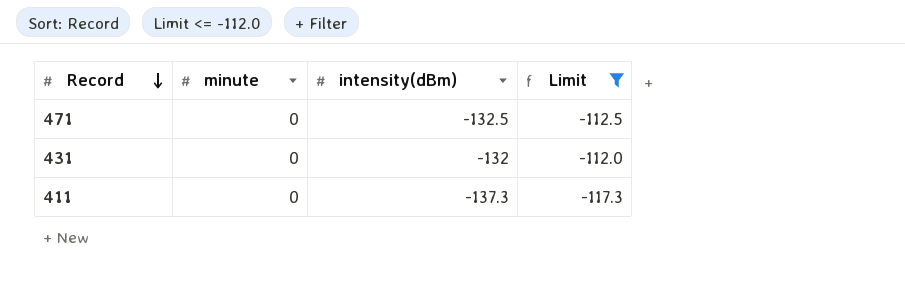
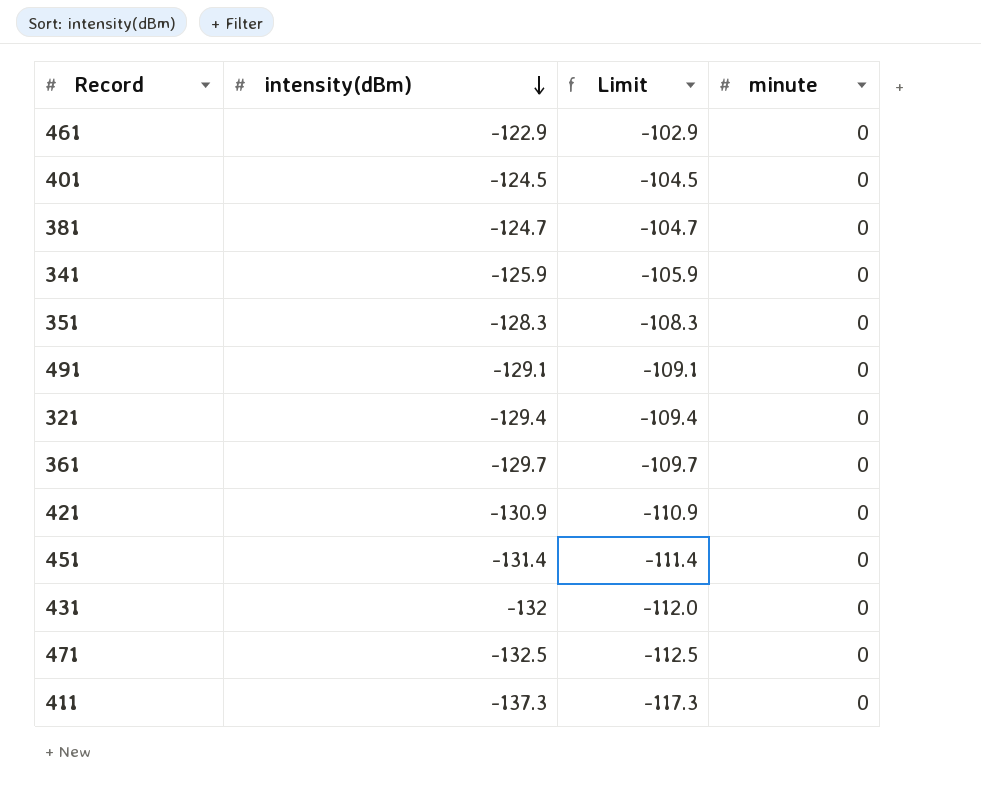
filter: Limit <= -112.0 -> none
row order: Record descending -> intensity(dBm) descending
column minute | position: 2 -> 4

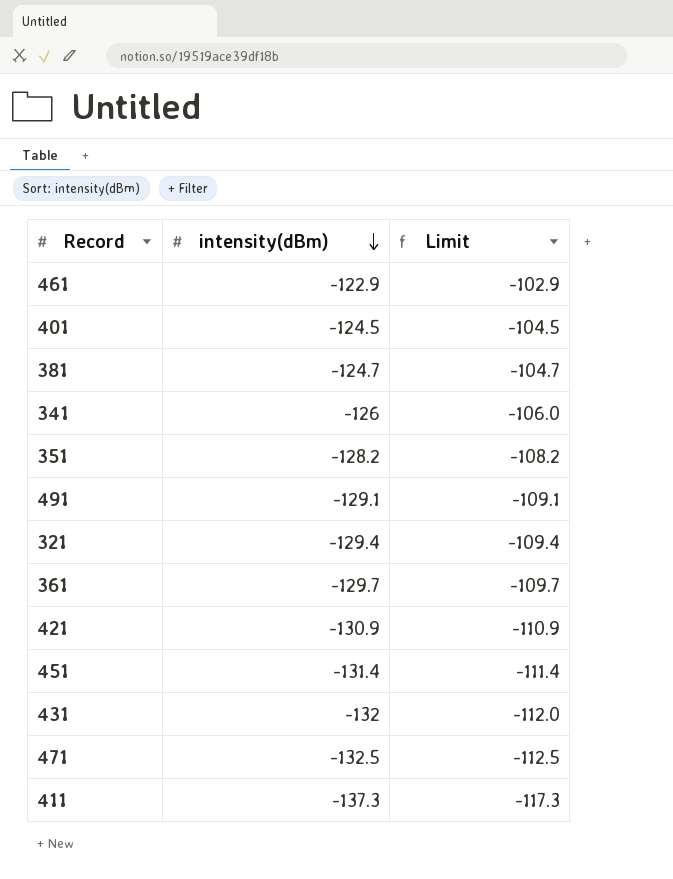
column minute | position: 4 -> none
341 | intensity(dBm): -125.9 -> -126
341 | Limit: -105.9 -> -106.0
351 | intensity(dBm): -128.3 -> -128.2
351 | Limit: -108.3 -> -108.2

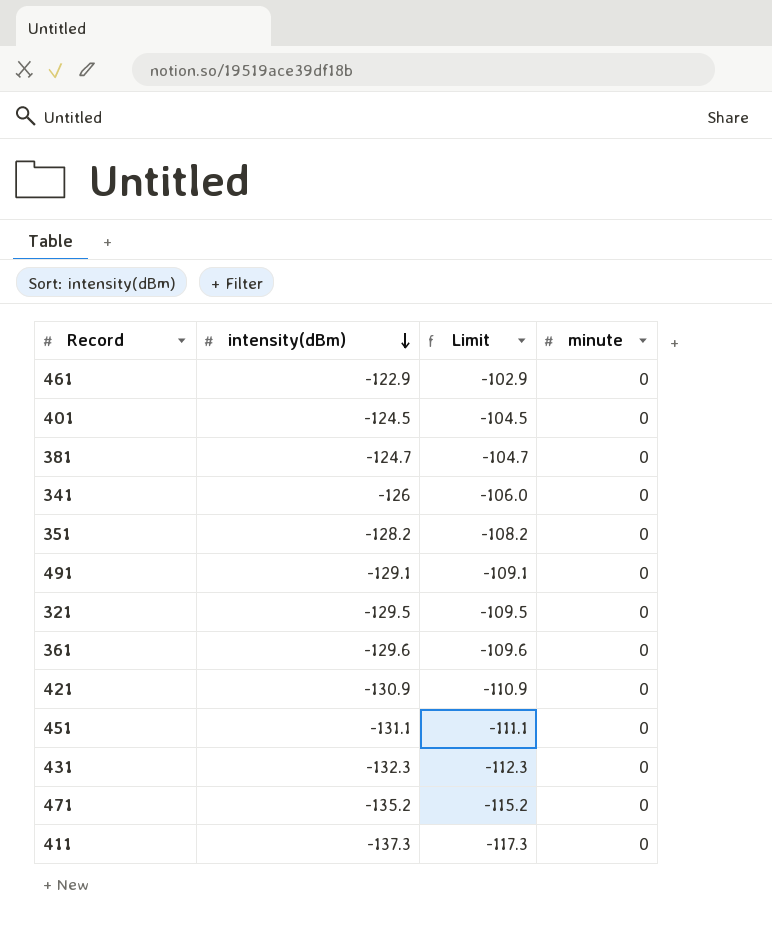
column minute | position: none -> 4
321 | intensity(dBm): -129.4 -> -129.5
321 | Limit: -109.4 -> -109.5
361 | intensity(dBm): -129.7 -> -129.6
361 | Limit: -109.7 -> -109.6
451 | intensity(dBm): -131.4 -> -131.1
451 | Limit: -111.4 -> -111.1
431 | intensity(dBm): -132 -> -132.3
431 | Limit: -112.0 -> -112.3
471 | intensity(dBm): -132.5 -> -135.2
471 | Limit: -112.5 -> -115.2

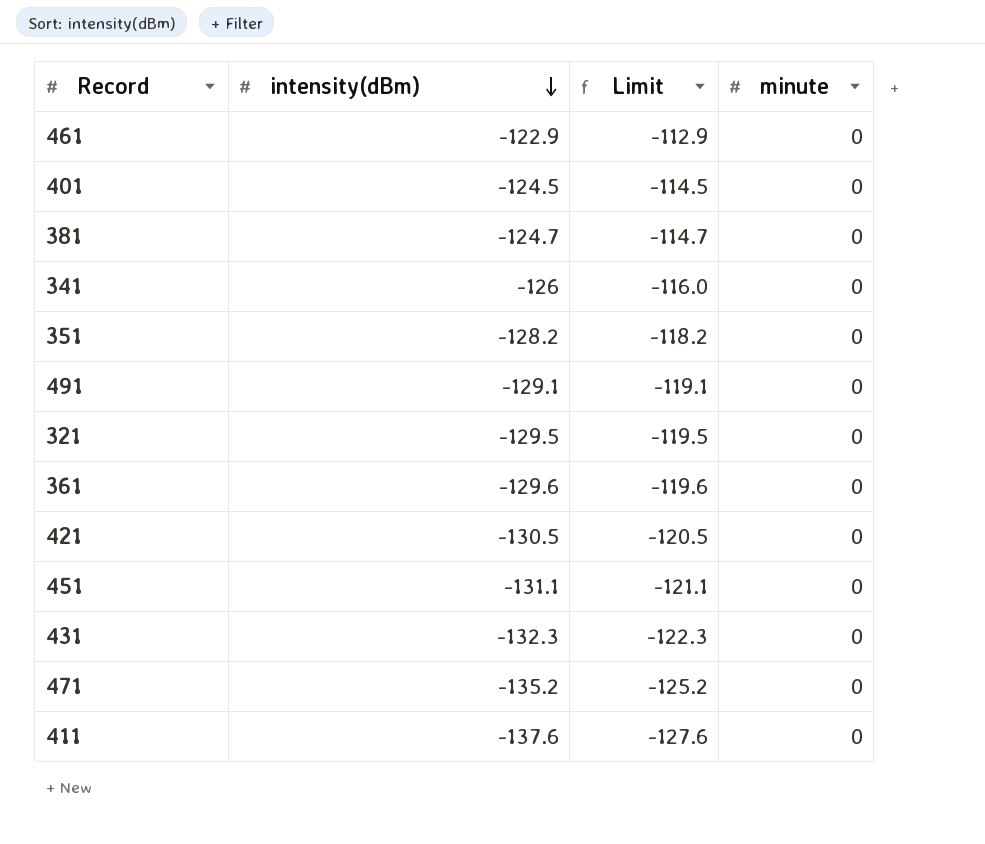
column Limit | formula: [intensity(dBm)] + 20 -> [intensity(dBm)] + 10
421 | intensity(dBm): -130.9 -> -130.5
411 | intensity(dBm): -137.3 -> -137.6

